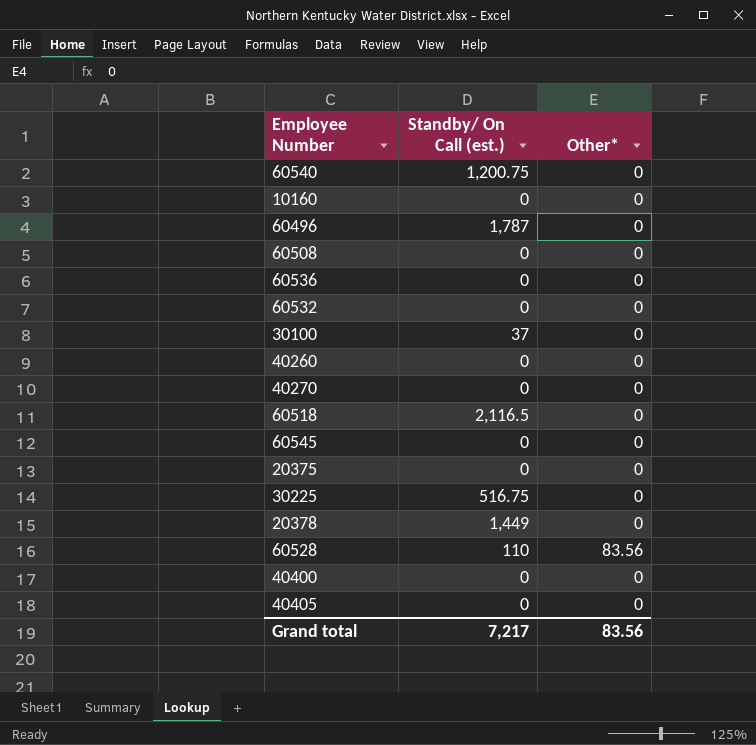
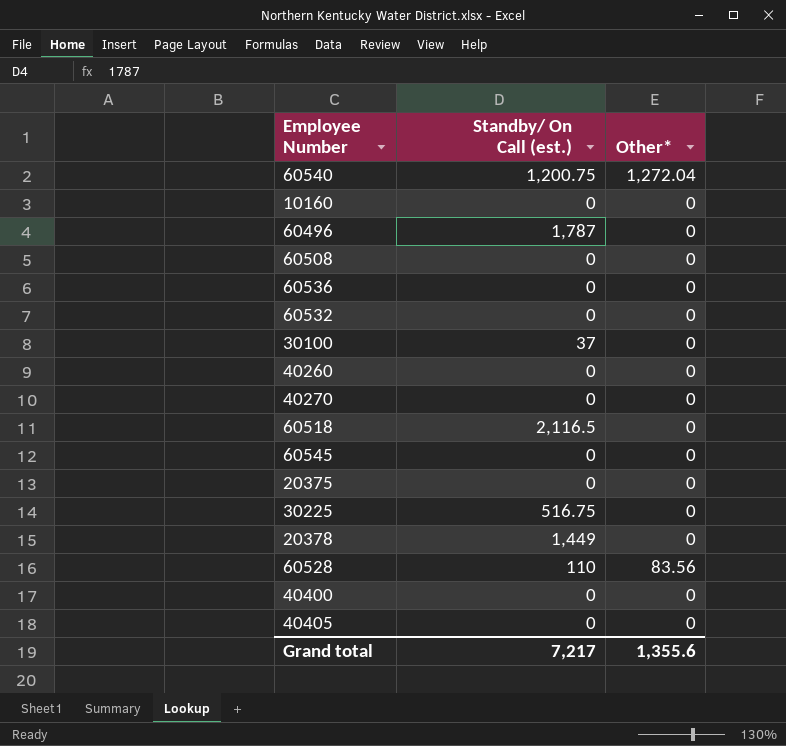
60540 | Other*: 0 -> 1,272.04
Grand total | Other*: 83.56 -> 1,355.6

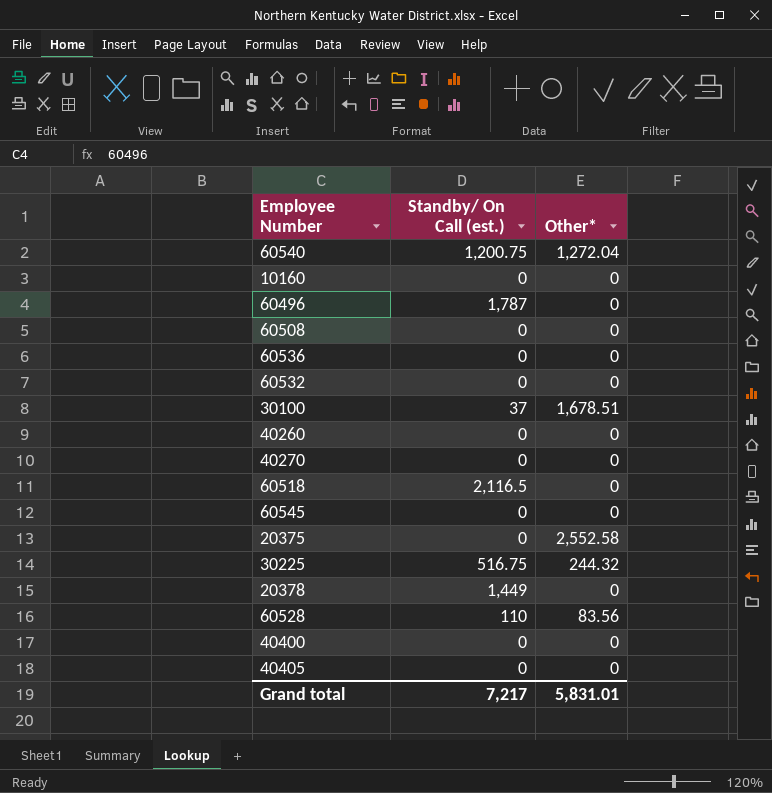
30100 | Other*: 0 -> 1,678.51
20375 | Other*: 0 -> 2,552.58
30225 | Other*: 0 -> 244.32
Grand total | Other*: 1,355.6 -> 5,831.01

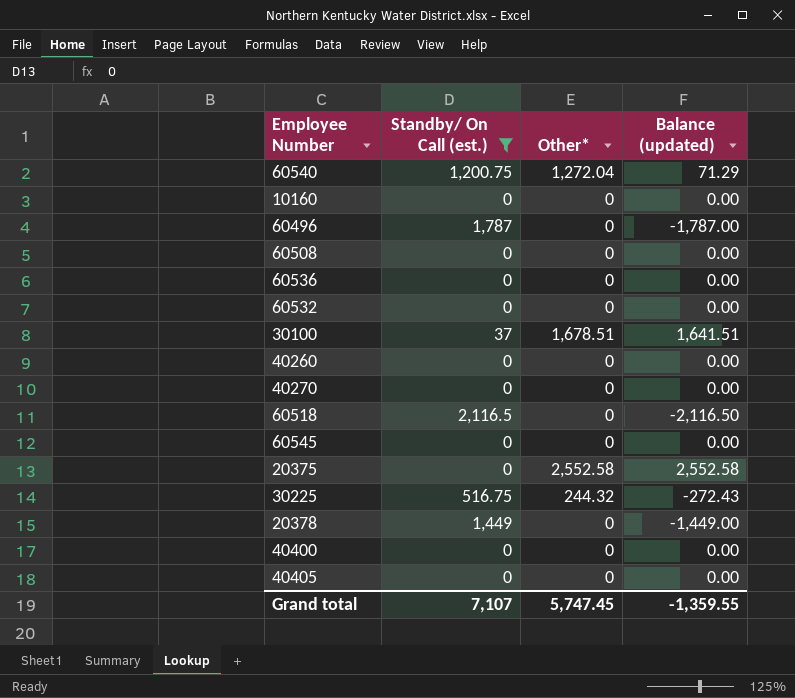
filter: none -> Standby/ On Call (est.) != 110
column Balance (updated) | formula: none -> [Other*] - [Standby/ On Call (est.)]
Grand total | Standby/ On Call (est.): 7,217 -> 7,107
Grand total | Other*: 5,831.01 -> 5,747.45

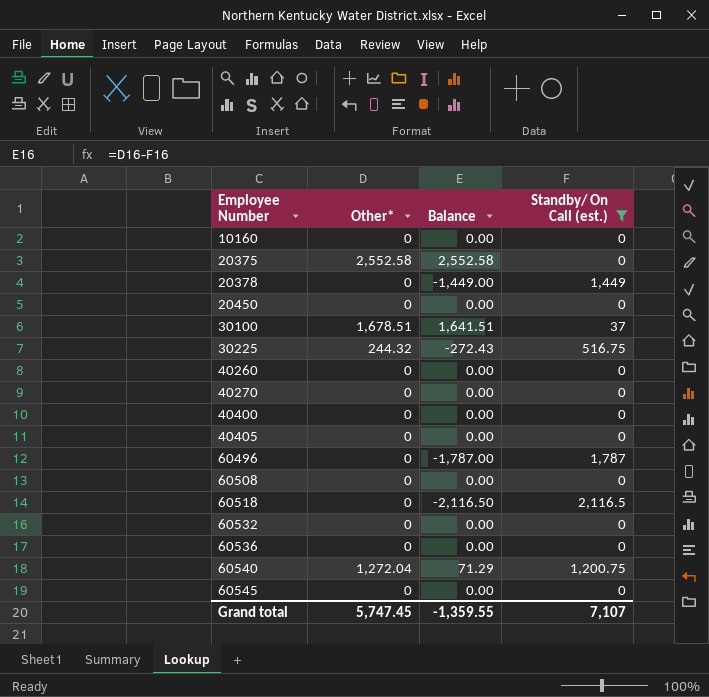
row order: none -> Employee Number ascending
column name: Balance (updated) -> Balance
column Standby/ On Call (est.) | position: 2 -> 4
row 20450: none -> 0 | 0.00 | 0

